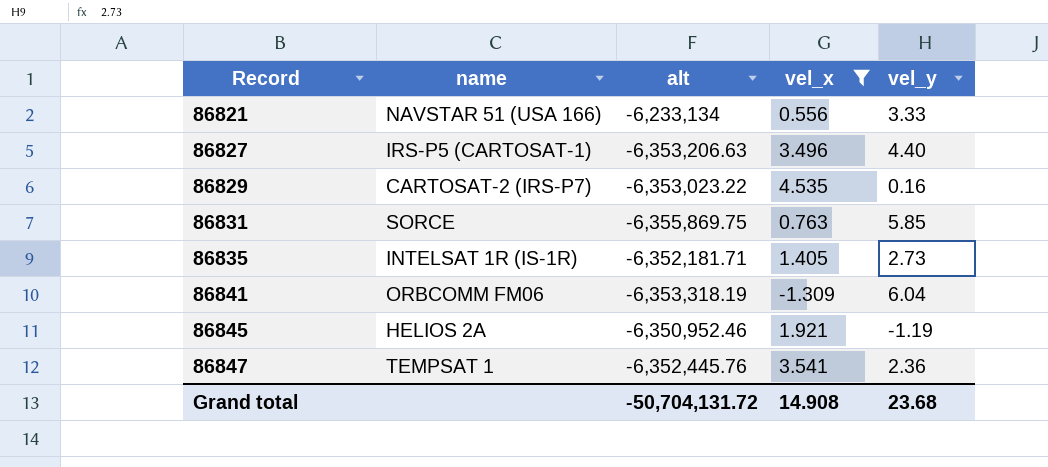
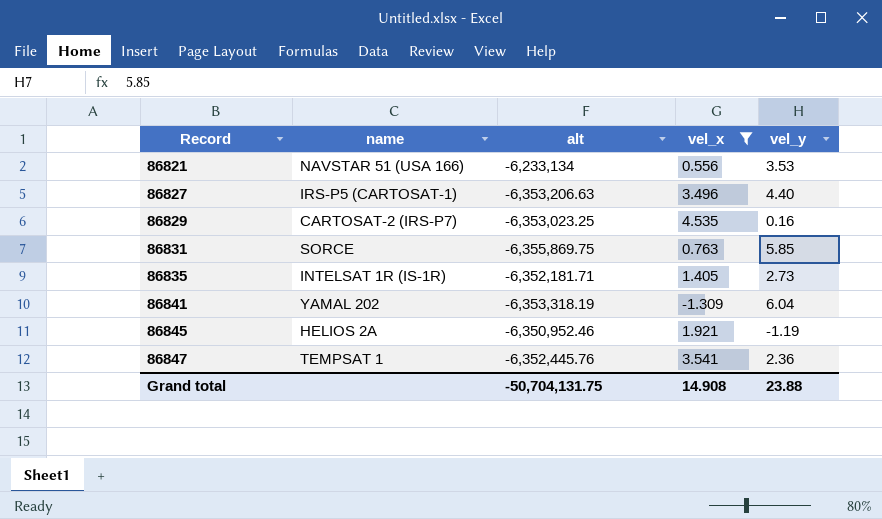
86821 | vel_y: 3.33 -> 3.53
86829 | alt: -6,353,023.22 -> -6,353,023.25
86841 | name: ORBCOMM FM06 -> YAMAL 202
Grand total | alt: -50,704,131.72 -> -50,704,131.75
Grand total | vel_y: 23.68 -> 23.88

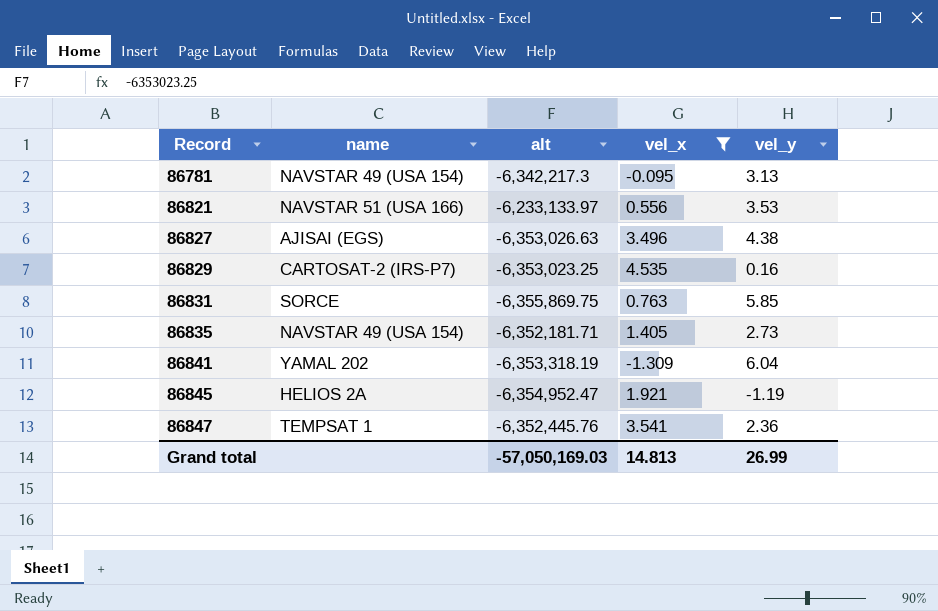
row 86781: none -> NAVSTAR 49 (USA 154) | -6,342,217.3 | -0.095 | 3.13
86821 | alt: -6,233,134 -> -6,233,133.97
86827 | name: IRS-P5 (CARTOSAT-1) -> AJISAI (EGS)
86827 | alt: -6,353,206.63 -> -6,353,026.63
86827 | vel_y: 4.40 -> 4.38
86835 | name: INTELSAT 1R (IS-1R) -> NAVSTAR 49 (USA 154)
86845 | alt: -6,350,952.46 -> -6,354,952.47
Grand total | alt: -50,704,131.75 -> -57,050,169.03
Grand total | vel_x: 14.908 -> 14.813
Grand total | vel_y: 23.88 -> 26.99

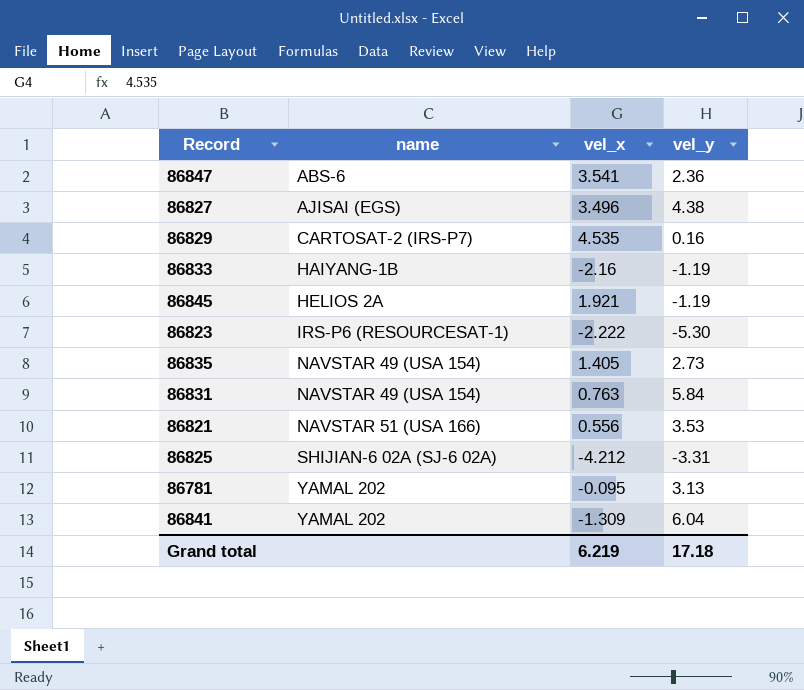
filter: vel_x >= -1.309 -> none
row order: Record ascending -> name ascending
column alt | position: 3 -> none
86847 | name: TEMPSAT 1 -> ABS-6
86831 | name: SORCE -> NAVSTAR 49 (USA 154)
86831 | vel_y: 5.85 -> 5.84
86781 | name: NAVSTAR 49 (USA 154) -> YAMAL 202
Grand total | vel_x: 14.813 -> 6.219
Grand total | vel_y: 26.99 -> 17.18

